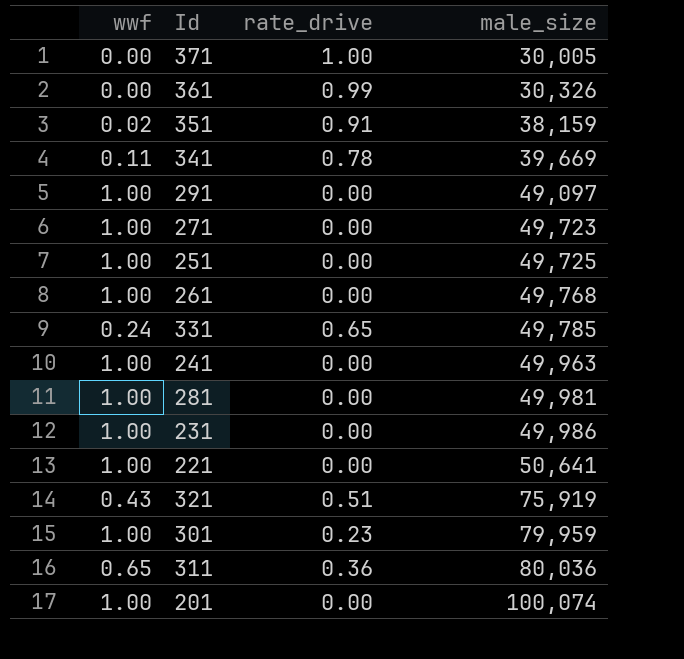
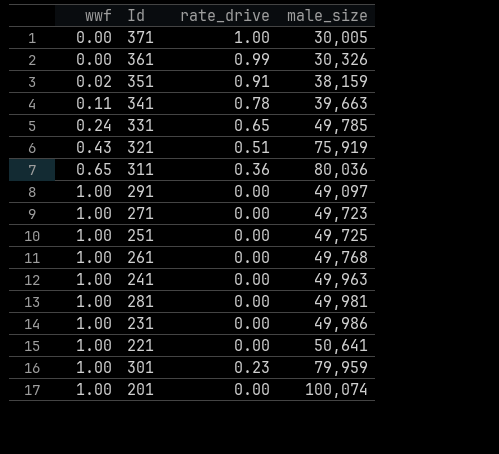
row order: male_size ascending -> wwf ascending
341 | male_size: 39,669 -> 39,663

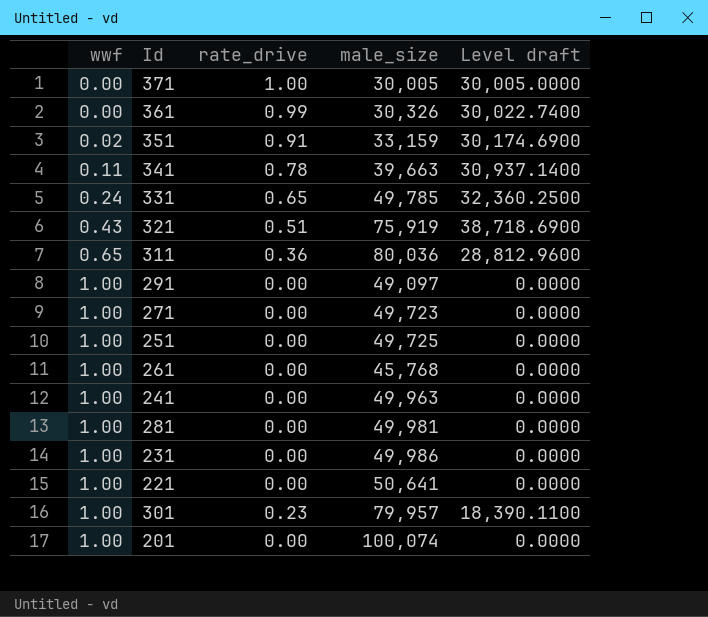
column Level draft | formula: none -> [rate_drive] * [male_size]
351 | male_size: 38,159 -> 33,159
261 | male_size: 49,768 -> 45,768
301 | male_size: 79,959 -> 79,957

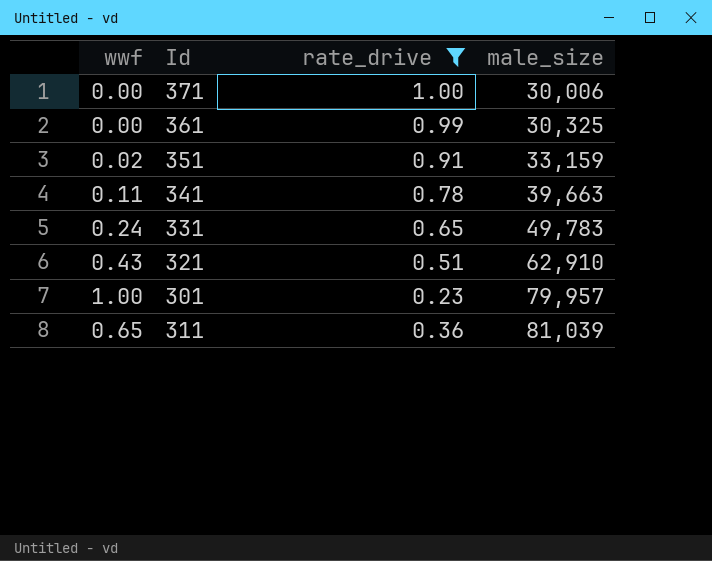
filter: none -> rate_drive != 0.00
row order: wwf ascending -> male_size ascending
column Level draft | formula: [rate_drive] * [male_size] -> none
371 | male_size: 30,005 -> 30,006
361 | male_size: 30,326 -> 30,325
331 | male_size: 49,785 -> 49,783
321 | male_size: 75,919 -> 62,910
311 | male_size: 80,036 -> 81,039

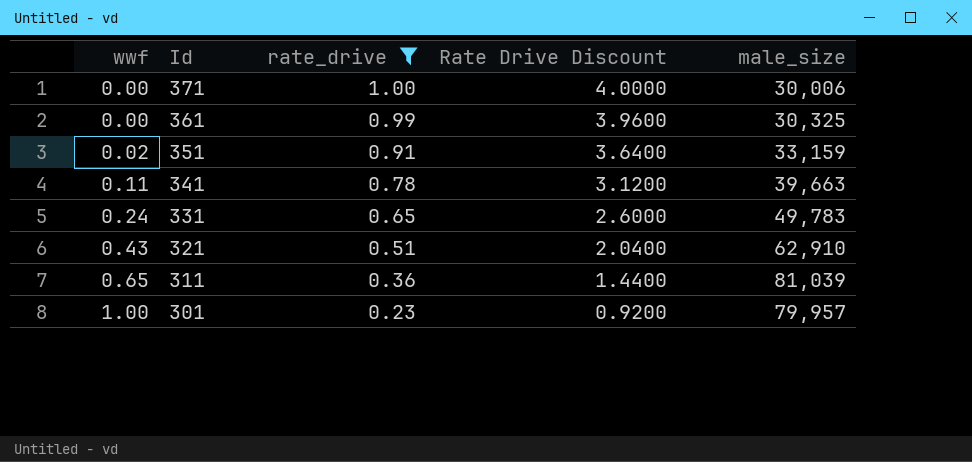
row order: male_size ascending -> wwf ascending
column Rate Drive Discount | formula: none -> [rate_drive] * 4

